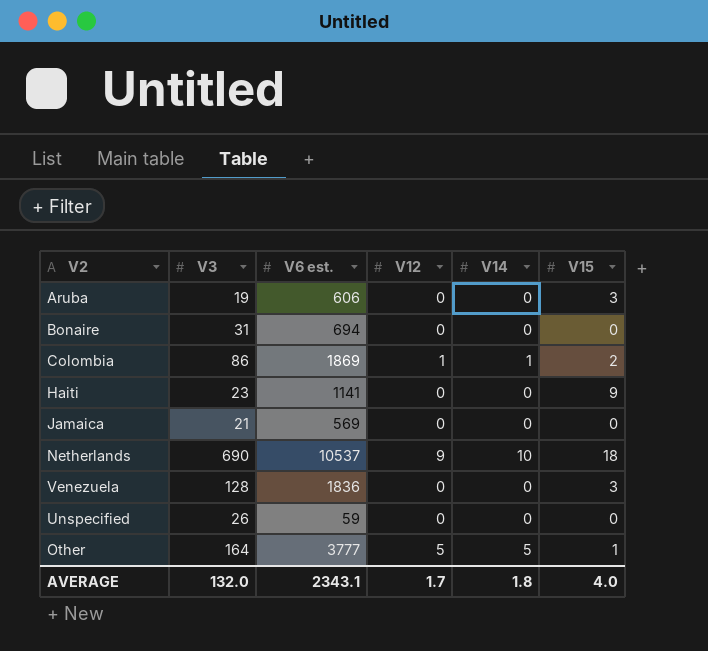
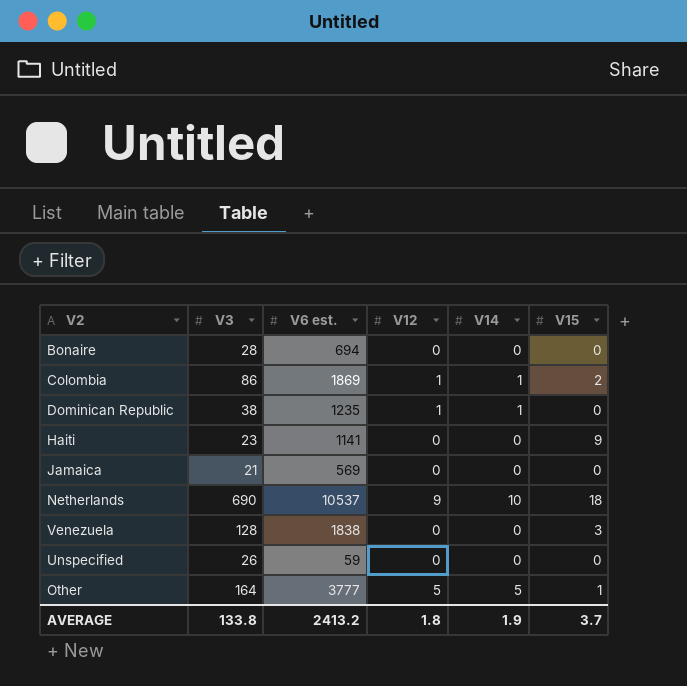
row Aruba: 19 | 606 | 0 | 0 | 3 -> none
Bonaire | V3: 31 -> 28
row Dominican Republic: none -> 38 | 1235 | 1 | 1 | 0
Venezuela | V6 est.: 1836 -> 1838
AVERAGE | V3: 132.0 -> 133.8
AVERAGE | V6 est.: 2343.1 -> 2413.2
AVERAGE | V12: 1.7 -> 1.8
AVERAGE | V14: 1.8 -> 1.9
AVERAGE | V15: 4.0 -> 3.7

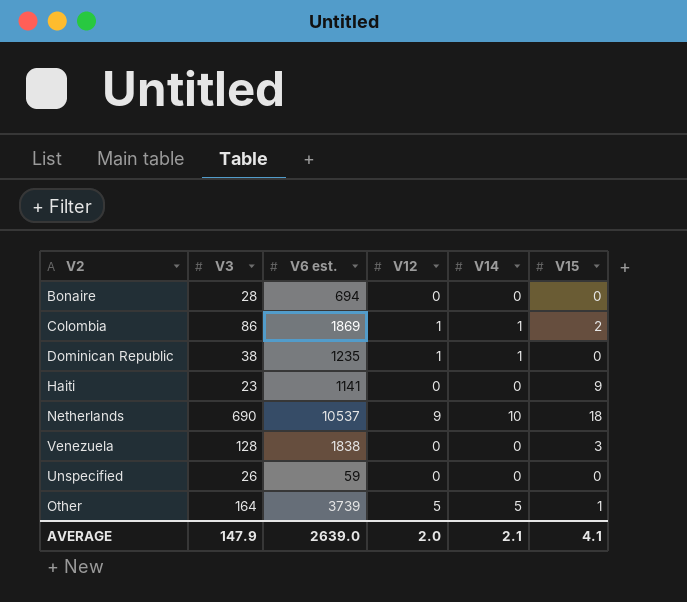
row Jamaica: 21 | 569 | 0 | 0 | 0 -> none
Other | V6 est.: 3777 -> 3739
AVERAGE | V3: 133.8 -> 147.9
AVERAGE | V6 est.: 2413.2 -> 2639.0
AVERAGE | V12: 1.8 -> 2.0
AVERAGE | V14: 1.9 -> 2.1
AVERAGE | V15: 3.7 -> 4.1

